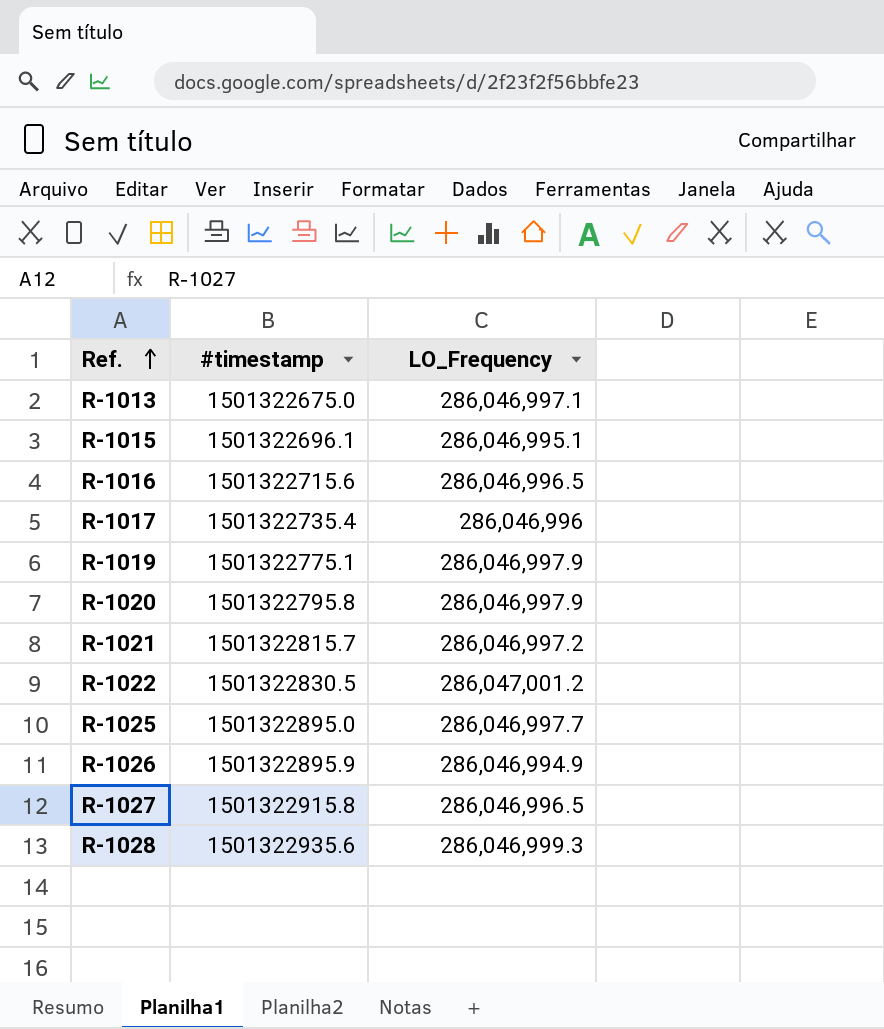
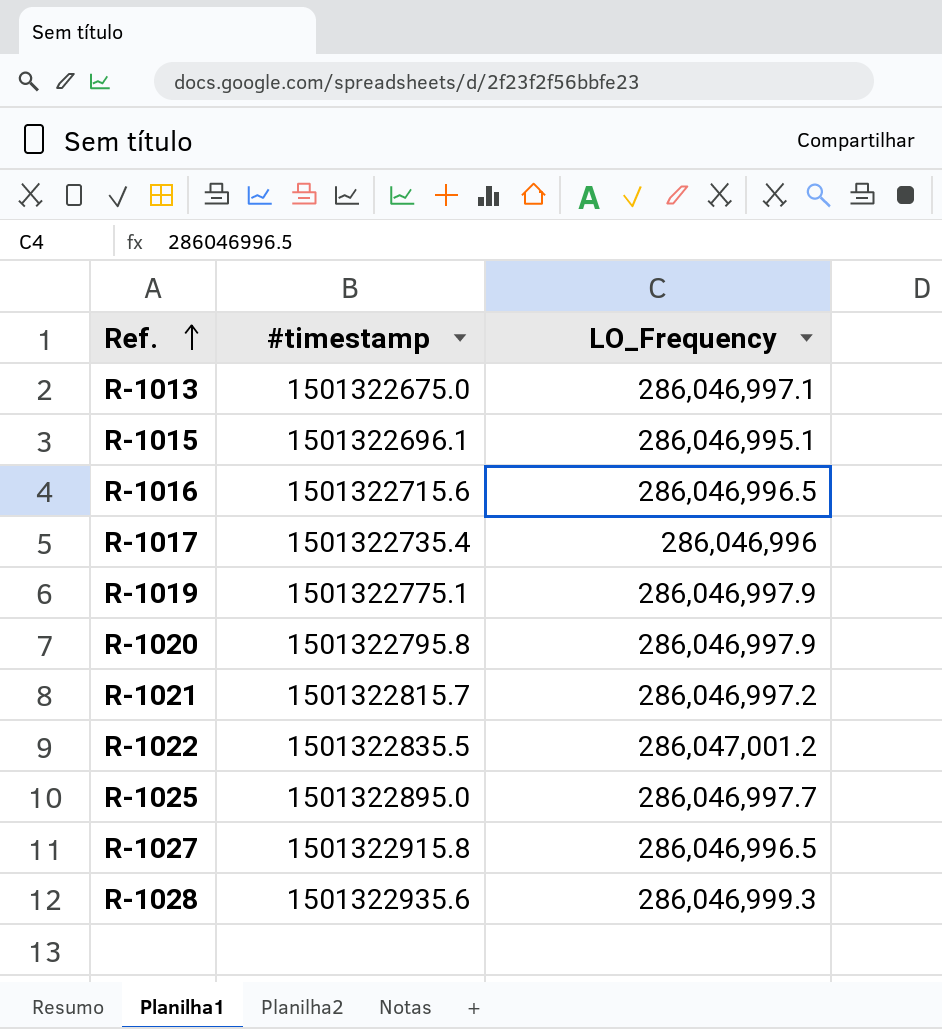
row R-1026: 1501322895.9 | 286,046,994.9 -> none
R-1022 | #timestamp: 1501322830.5 -> 1501322835.5

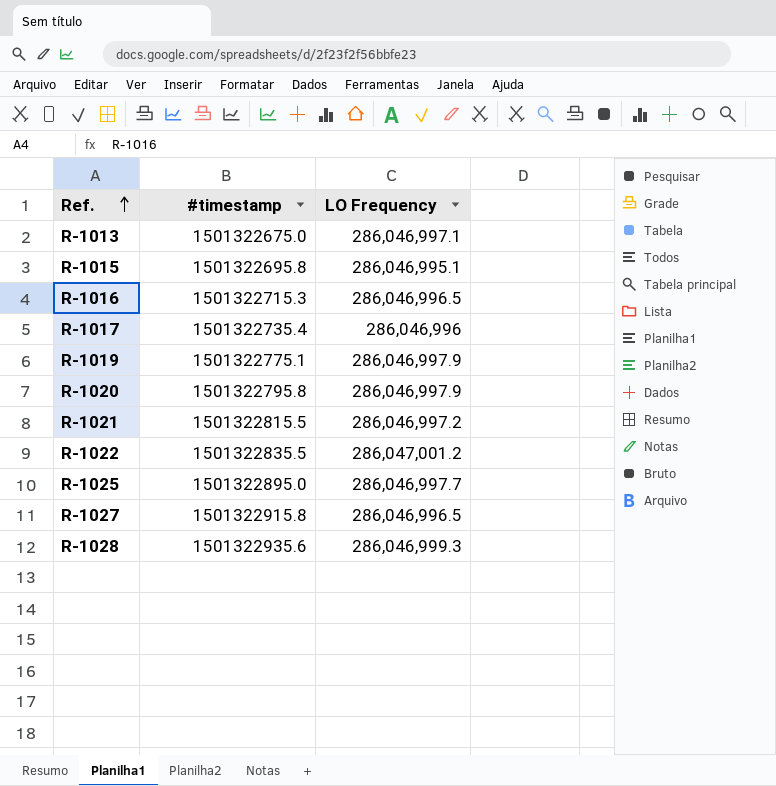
column name: LO_Frequency -> LO Frequency
R-1015 | #timestamp: 1501322696.1 -> 1501322695.8
R-1016 | #timestamp: 1501322715.6 -> 1501322715.3
R-1021 | #timestamp: 1501322815.7 -> 1501322815.5

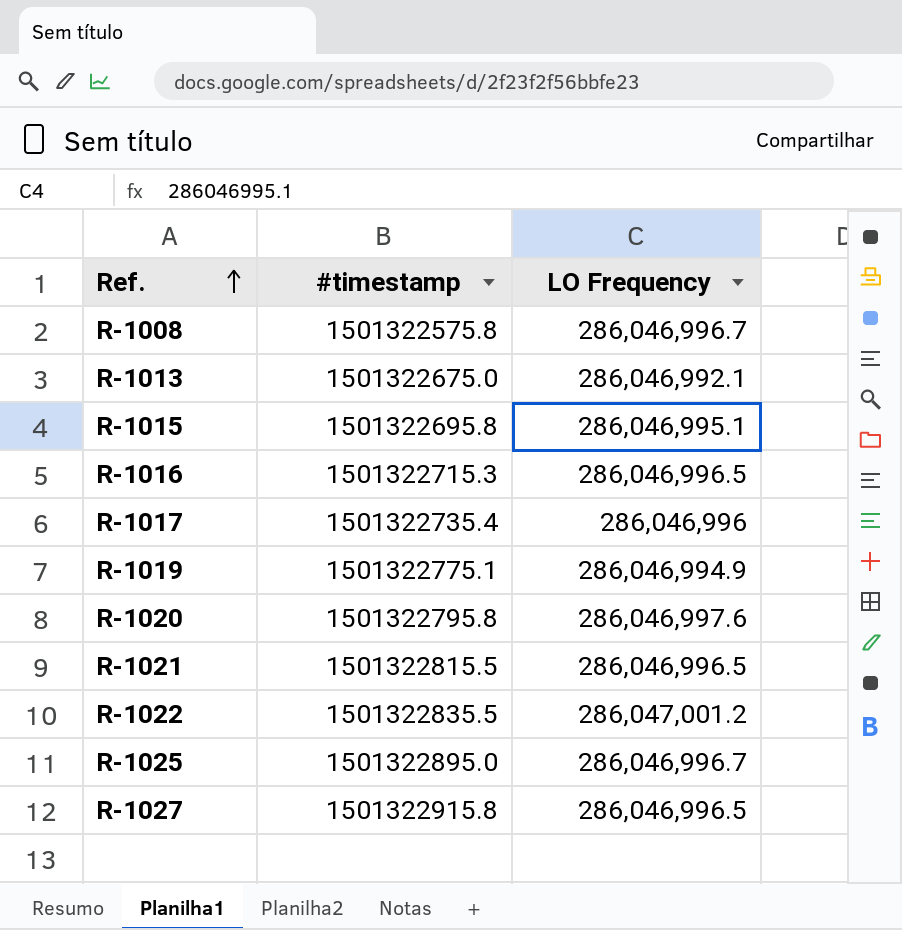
row R-1028: 1501322935.6 | 286,046,999.3 -> none
row R-1008: none -> 1501322575.8 | 286,046,996.7
R-1013 | LO Frequency: 286,046,997.1 -> 286,046,992.1
R-1019 | LO Frequency: 286,046,997.9 -> 286,046,994.9
R-1020 | LO Frequency: 286,046,997.9 -> 286,046,997.6
R-1021 | LO Frequency: 286,046,997.2 -> 286,046,996.5
R-1025 | LO Frequency: 286,046,997.7 -> 286,046,996.7

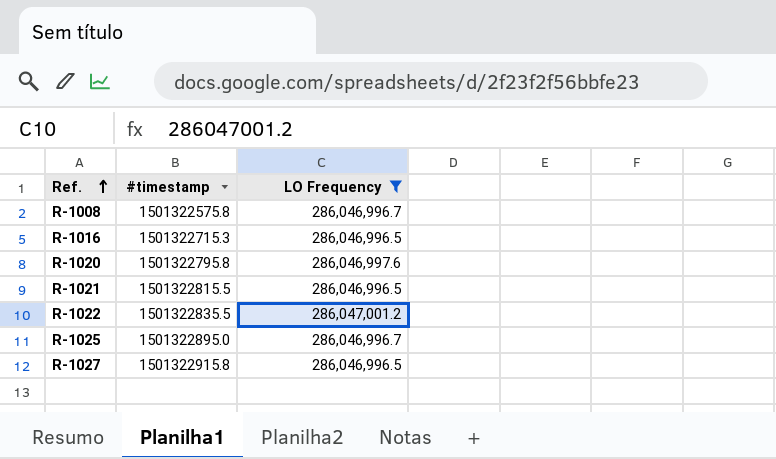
filter: none -> LO Frequency >= 286,046,996.5

